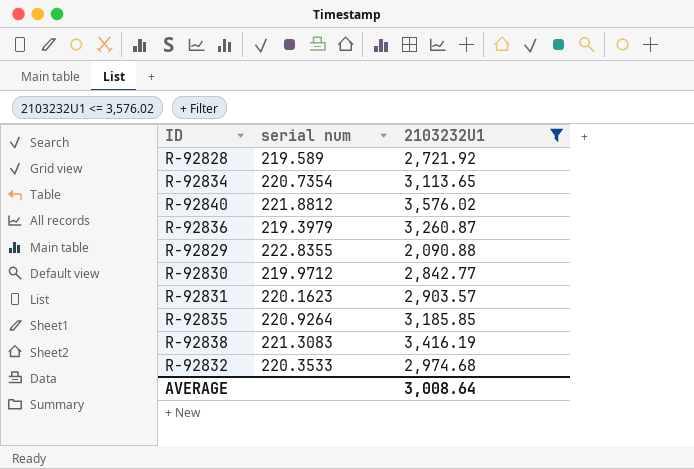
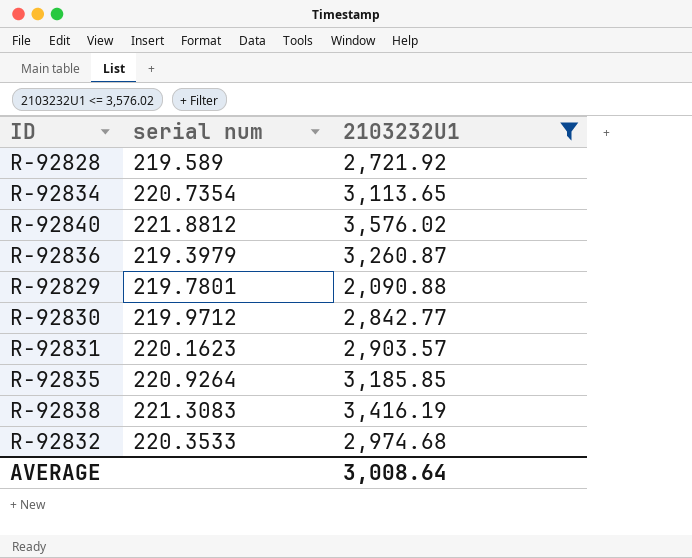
R-92829 | serial num: 222.8355 -> 219.7801

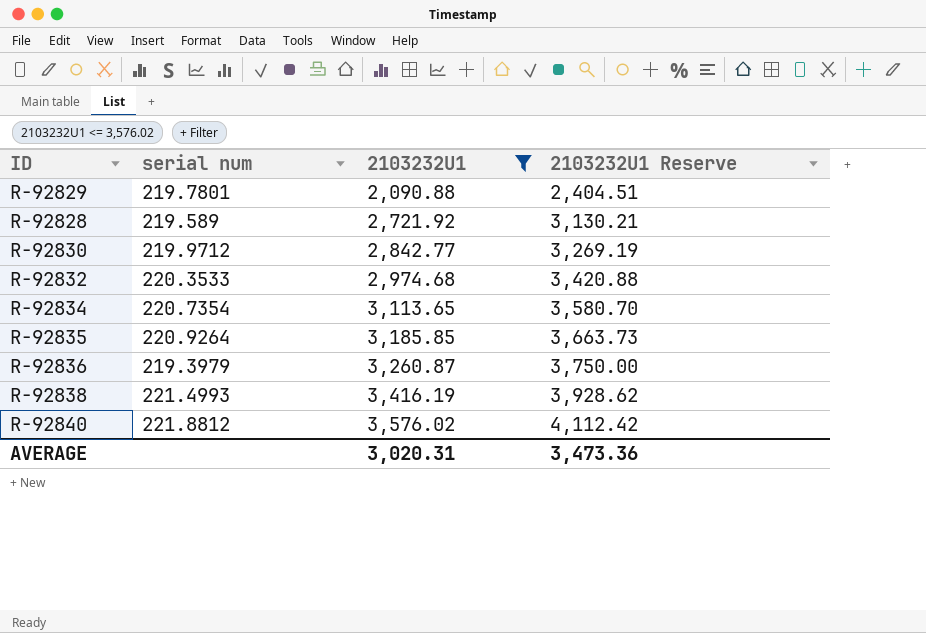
row order: none -> 2103232U1 ascending
column 2103232U1 Reserve | formula: none -> [2103232U1] * 1.15
row R-92831: 220.1623 | 2,903.57 -> none
R-92838 | serial num: 221.3083 -> 221.4993
AVERAGE | 2103232U1: 3,008.64 -> 3,020.31

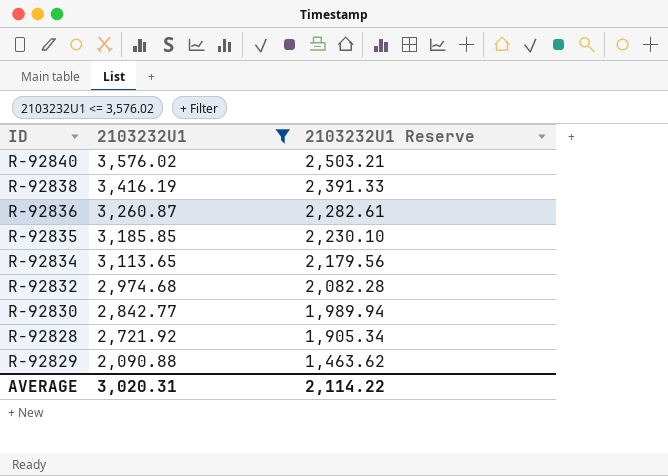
row order: 2103232U1 ascending -> 2103232U1 descending
column serial num | position: 2 -> none
column 2103232U1 Reserve | formula: [2103232U1] * 1.15 -> [2103232U1] * 0.7
AVERAGE | 2103232U1 Reserve: 3,473.36 -> 2,114.22

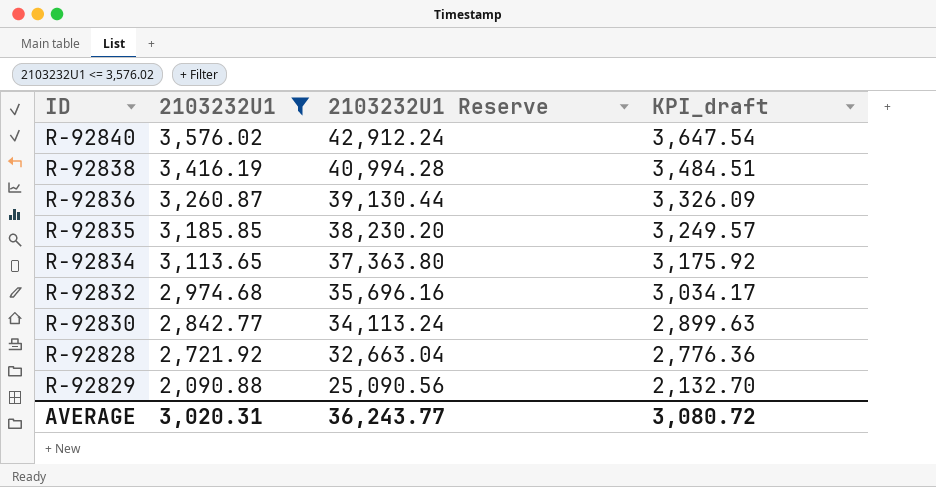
column 2103232U1 Reserve | formula: [2103232U1] * 0.7 -> [2103232U1] * 12
column KPI_draft | formula: none -> [2103232U1] * 1.02
AVERAGE | 2103232U1 Reserve: 2,114.22 -> 36,243.77

